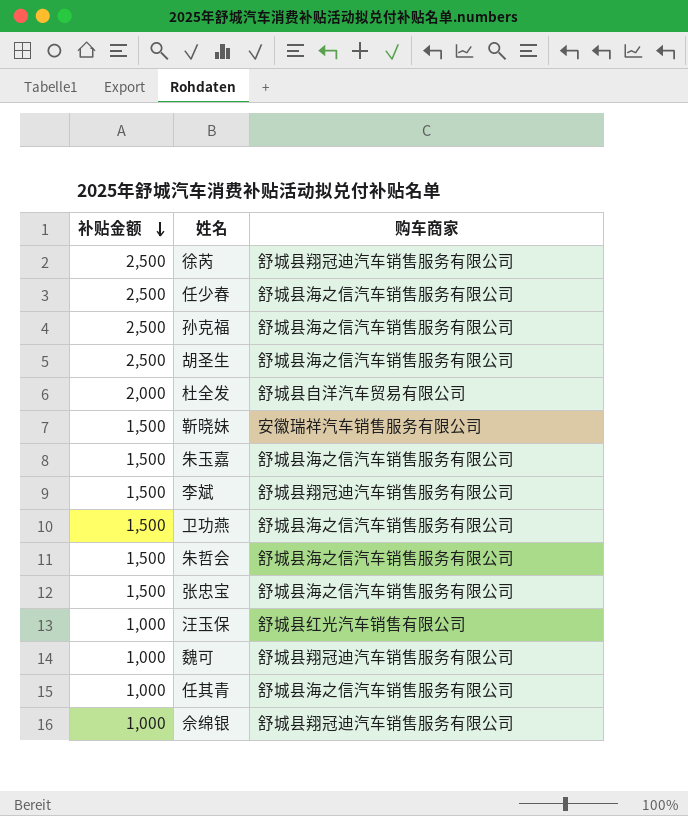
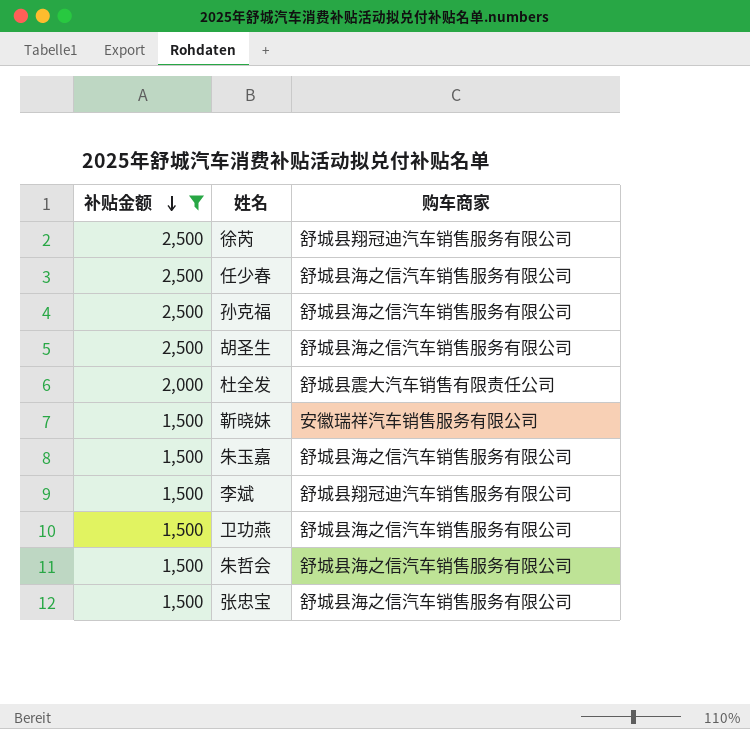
filter: none -> 补贴金额 != 1,000
杜全发 | 购车商家: 舒城县自洋汽车贸易有限公司 -> 舒城县震大汽车销售有限责任公司

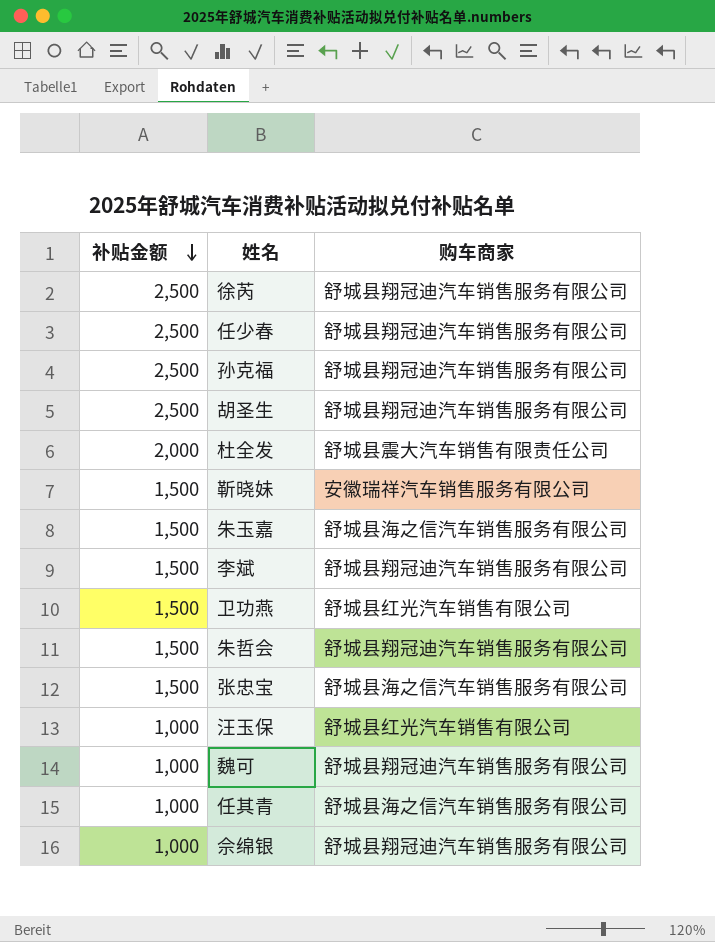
filter: 补贴金额 != 1,000 -> none
任少春 | 购车商家: 舒城县海之信汽车销售服务有限公司 -> 舒城县翔冠迪汽车销售服务有限公司
孙克福 | 购车商家: 舒城县海之信汽车销售服务有限公司 -> 舒城县翔冠迪汽车销售服务有限公司
胡圣生 | 购车商家: 舒城县海之信汽车销售服务有限公司 -> 舒城县翔冠迪汽车销售服务有限公司
卫功燕 | 购车商家: 舒城县海之信汽车销售服务有限公司 -> 舒城县红光汽车销售有限公司
朱哲会 | 购车商家: 舒城县海之信汽车销售服务有限公司 -> 舒城县翔冠迪汽车销售服务有限公司

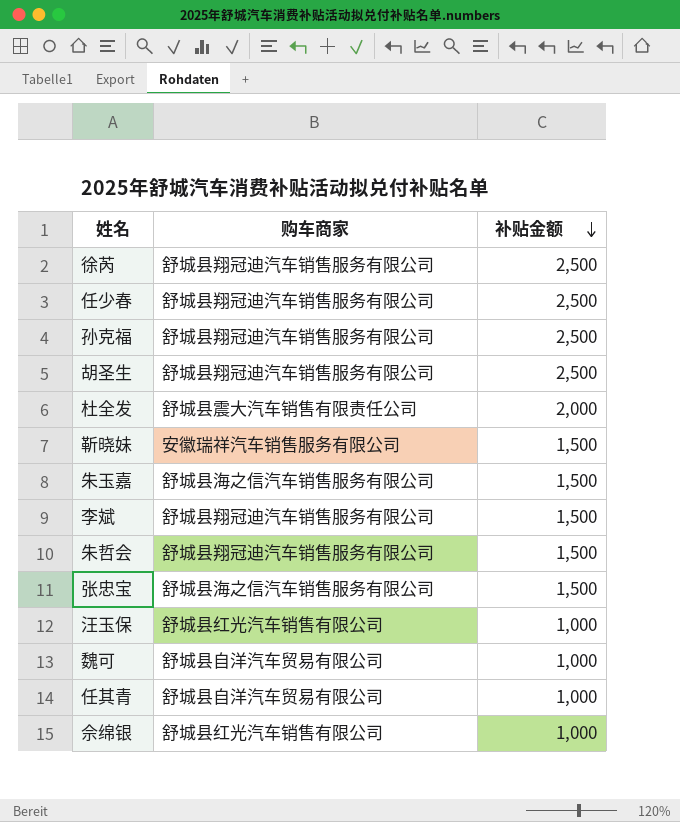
column 补贴金额 | position: 1 -> 3
row 卫功燕: 1,500 | 舒城县红光汽车销售有限公司 -> none
魏可 | 购车商家: 舒城县翔冠迪汽车销售服务有限公司 -> 舒城县自洋汽车贸易有限公司
任其青 | 购车商家: 舒城县海之信汽车销售服务有限公司 -> 舒城县自洋汽车贸易有限公司
佘绵银 | 购车商家: 舒城县翔冠迪汽车销售服务有限公司 -> 舒城县红光汽车销售有限公司

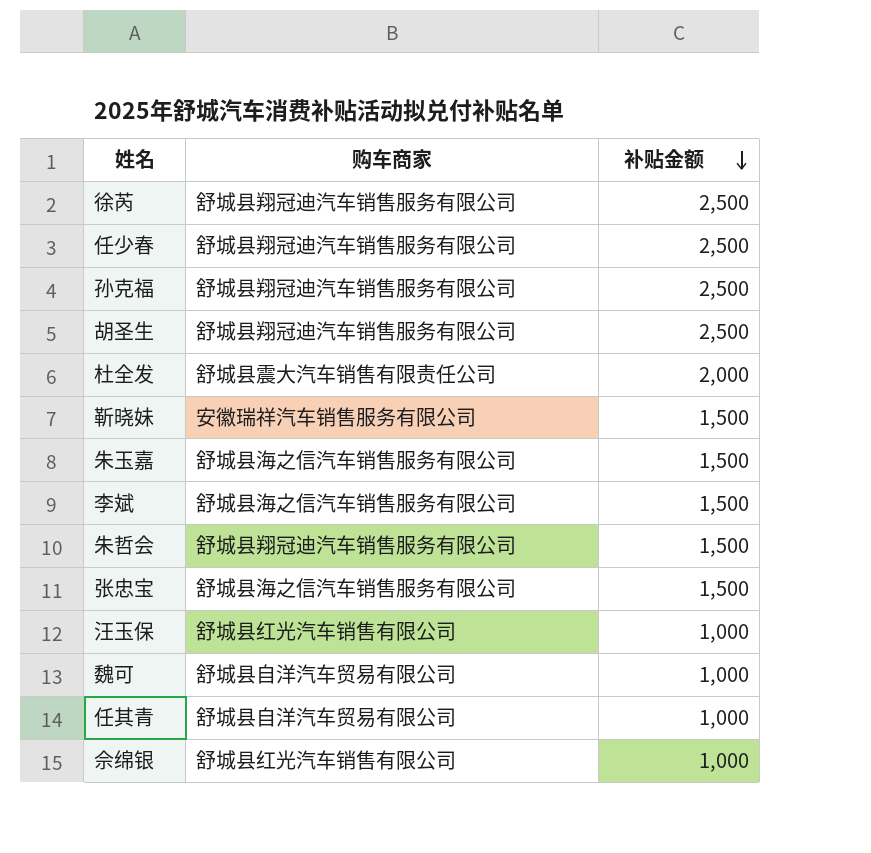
李斌 | 购车商家: 舒城县翔冠迪汽车销售服务有限公司 -> 舒城县海之信汽车销售服务有限公司

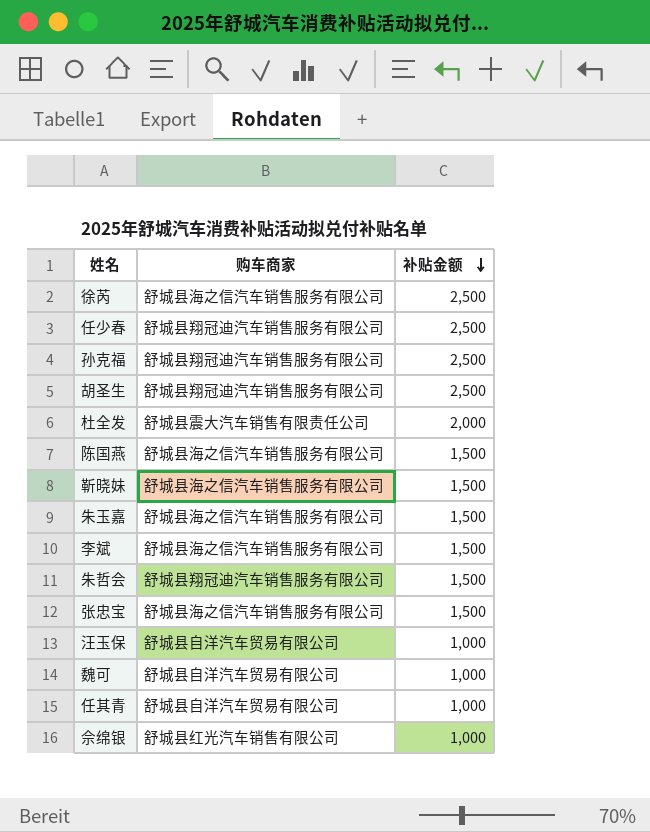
徐芮 | 购车商家: 舒城县翔冠迪汽车销售服务有限公司 -> 舒城县海之信汽车销售服务有限公司
row 陈国燕: none -> 舒城县海之信汽车销售服务有限公司 | 1,500
靳晓妹 | 购车商家: 安徽瑞祥汽车销售服务有限公司 -> 舒城县海之信汽车销售服务有限公司
汪玉保 | 购车商家: 舒城县红光汽车销售有限公司 -> 舒城县自洋汽车贸易有限公司

